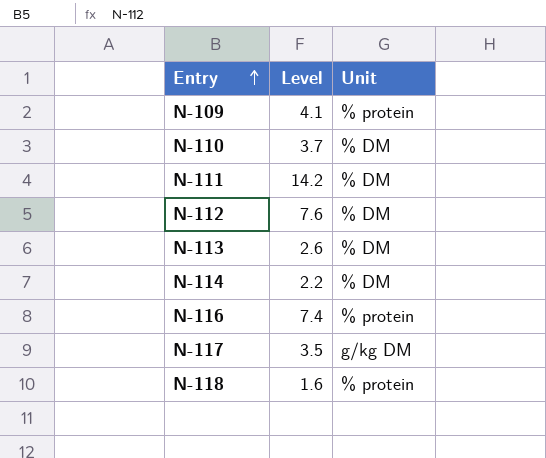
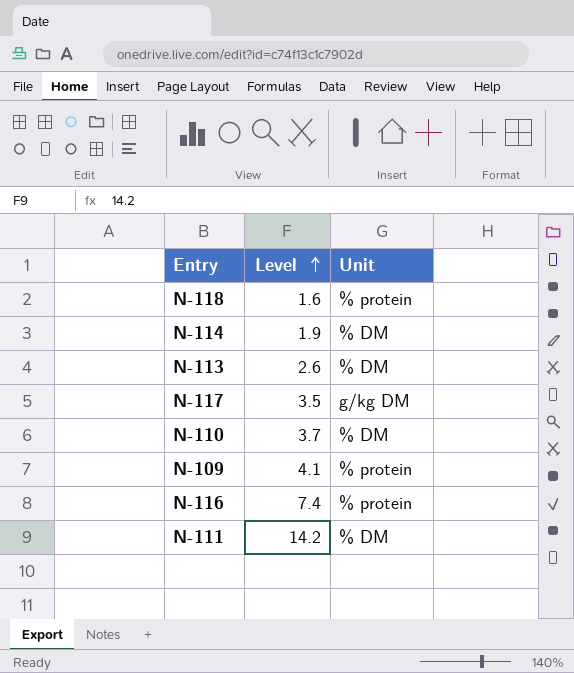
row order: Entry ascending -> Level ascending
row N-112: 7.6 | % DM -> none
N-114 | Level: 2.2 -> 1.9

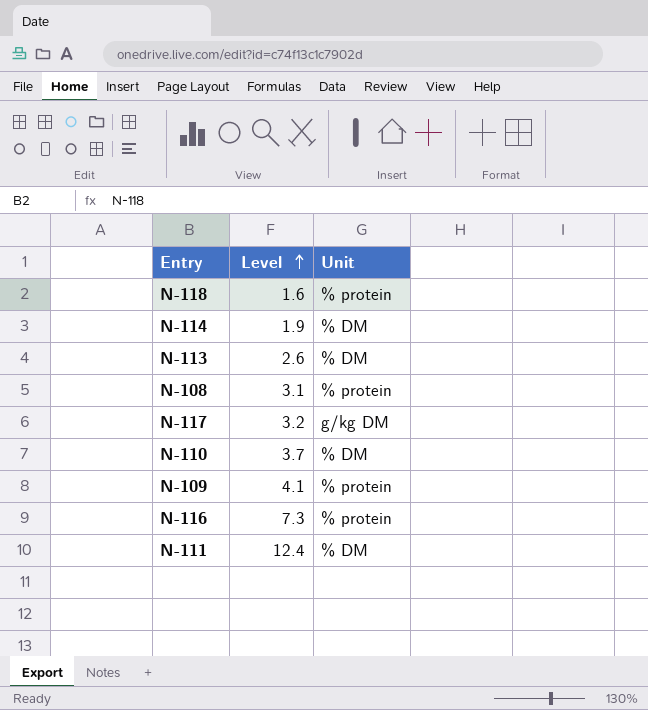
row N-108: none -> 3.1 | % protein
N-117 | Level: 3.5 -> 3.2
N-116 | Level: 7.4 -> 7.3
N-111 | Level: 14.2 -> 12.4

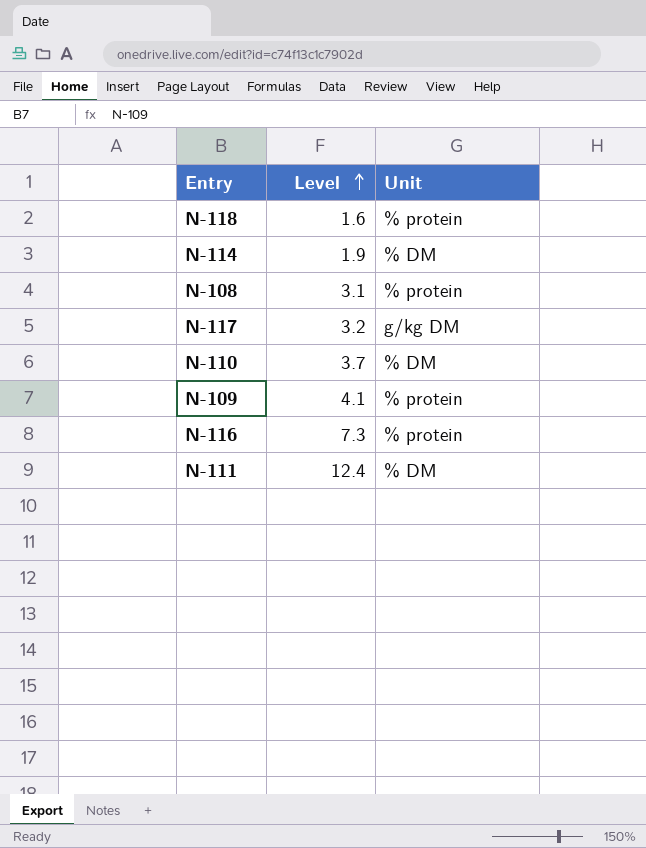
row N-113: 2.6 | % DM -> none

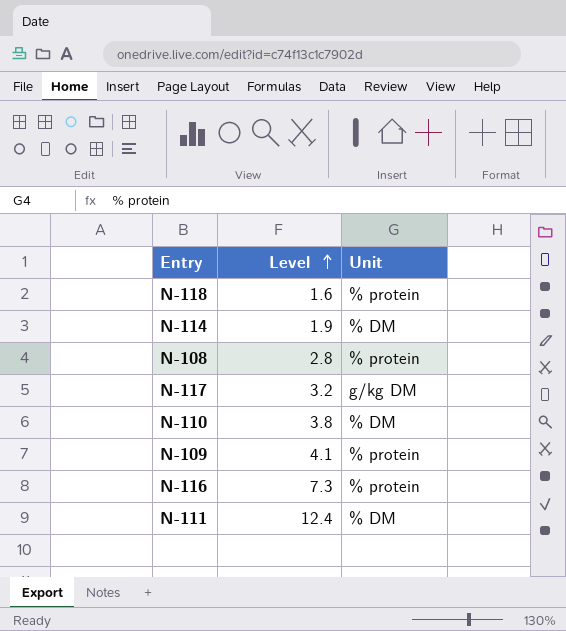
N-108 | Level: 3.1 -> 2.8
N-110 | Level: 3.7 -> 3.8

